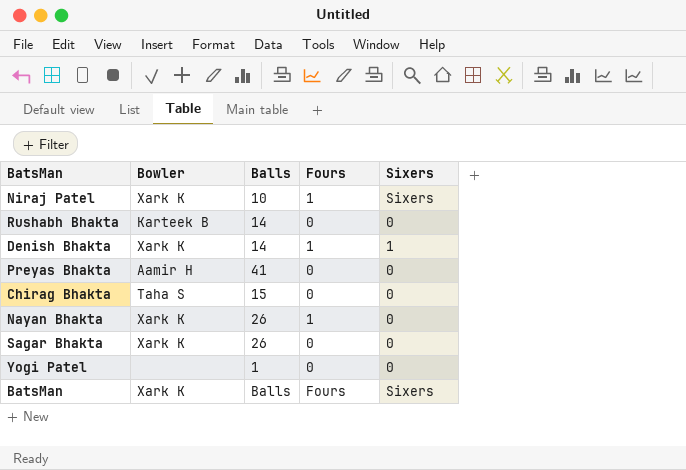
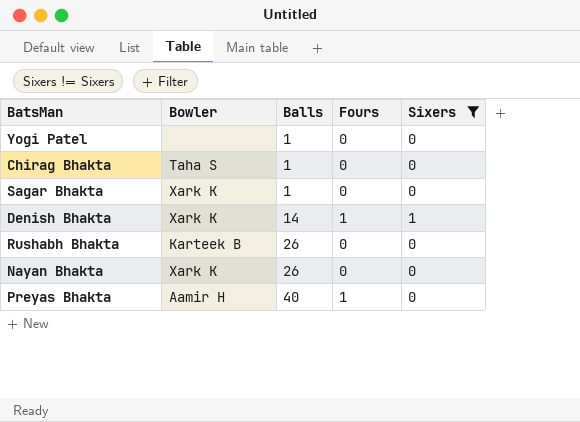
filter: none -> Sixers != Sixers
row order: none -> Balls ascending
Chirag Bhakta | Balls: 15 -> 1
Sagar Bhakta | Balls: 26 -> 1
Rushabh Bhakta | Balls: 14 -> 26
Nayan Bhakta | Fours: 1 -> 0
Preyas Bhakta | Balls: 41 -> 40
Preyas Bhakta | Fours: 0 -> 1

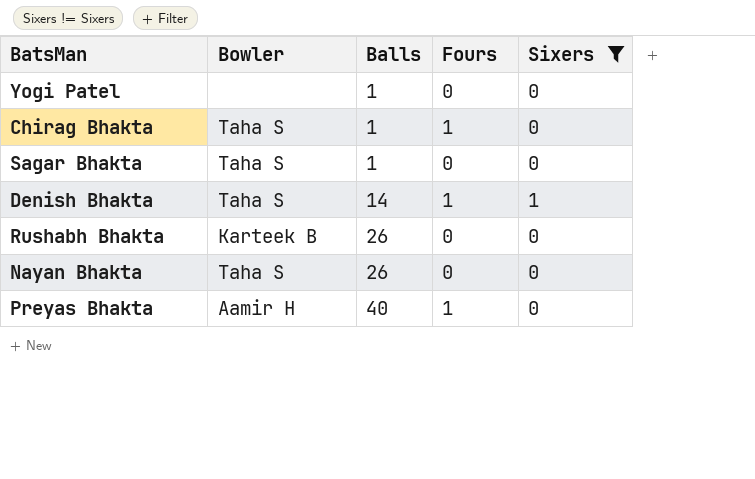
Chirag Bhakta | Fours: 0 -> 1
Sagar Bhakta | Bowler: Xark K -> Taha S
Denish Bhakta | Bowler: Xark K -> Taha S
Nayan Bhakta | Bowler: Xark K -> Taha S

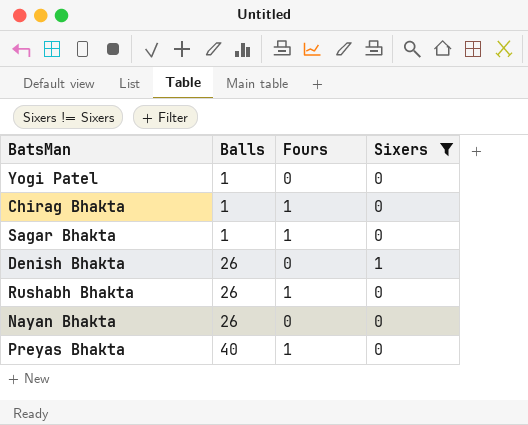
column Bowler | position: 2 -> none
Sagar Bhakta | Fours: 0 -> 1
Denish Bhakta | Balls: 14 -> 26
Denish Bhakta | Fours: 1 -> 0
Rushabh Bhakta | Fours: 0 -> 1

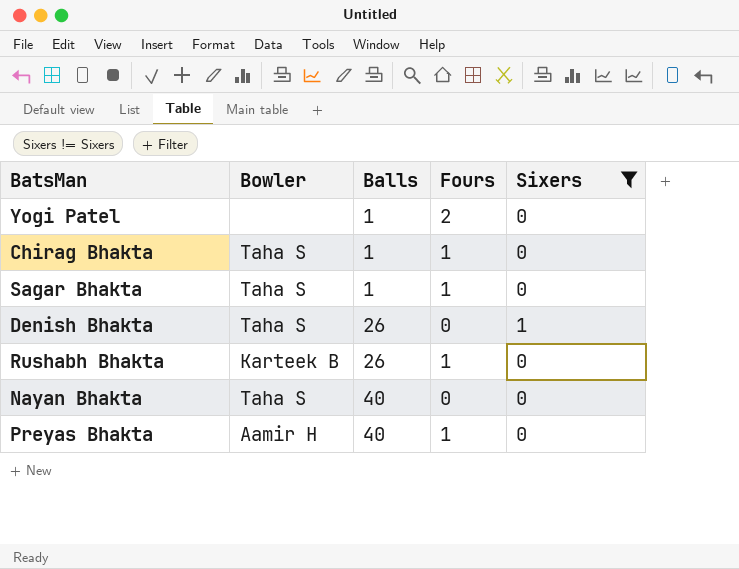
column Bowler | position: none -> 2
Yogi Patel | Fours: 0 -> 2
Nayan Bhakta | Balls: 26 -> 40

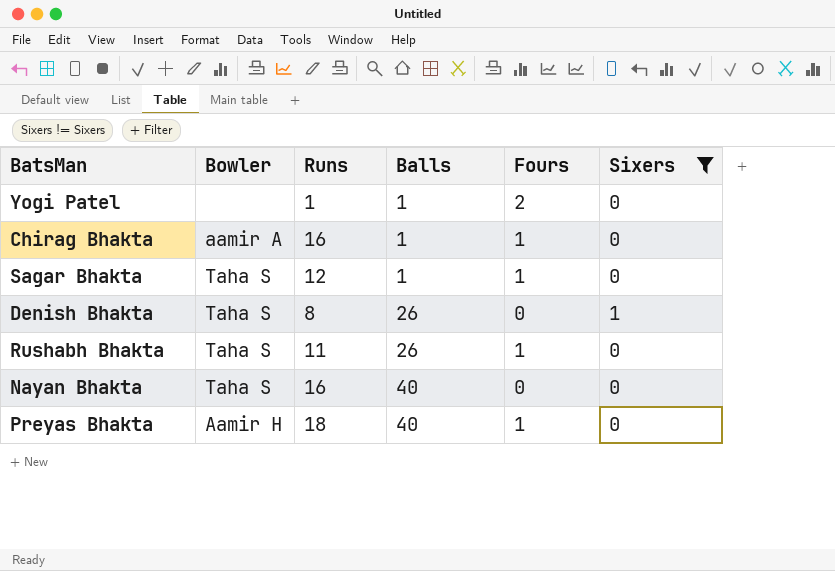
column Runs | position: none -> 3
Chirag Bhakta | Bowler: Taha S -> aamir A
Rushabh Bhakta | Bowler: Karteek B -> Taha S

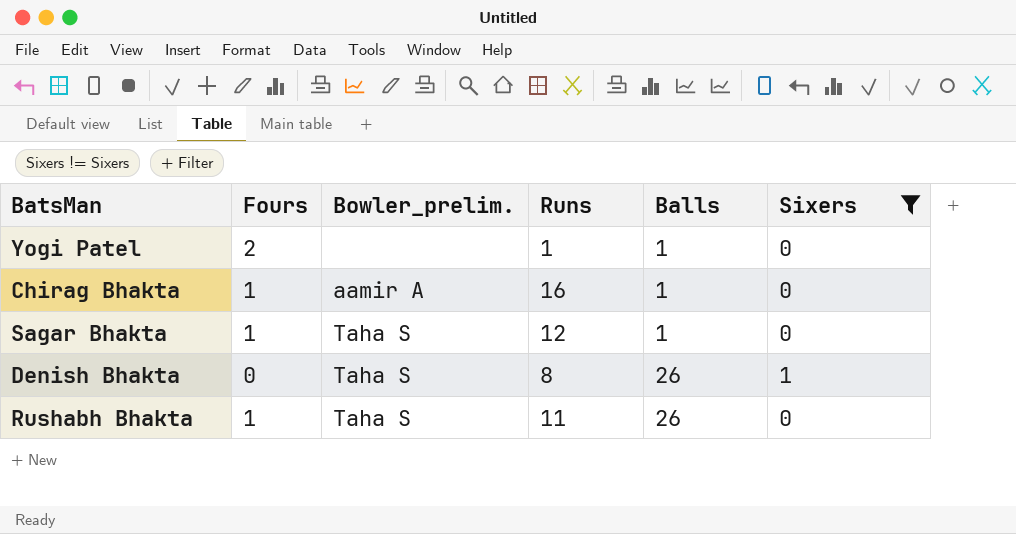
column Fours | position: 5 -> 2
column name: Bowler -> Bowler_prelim.
row Nayan Bhakta: Taha S | 16 | 40 | 0 | 0 -> none
row Preyas Bhakta: Aamir H | 18 | 40 | 1 | 0 -> none

